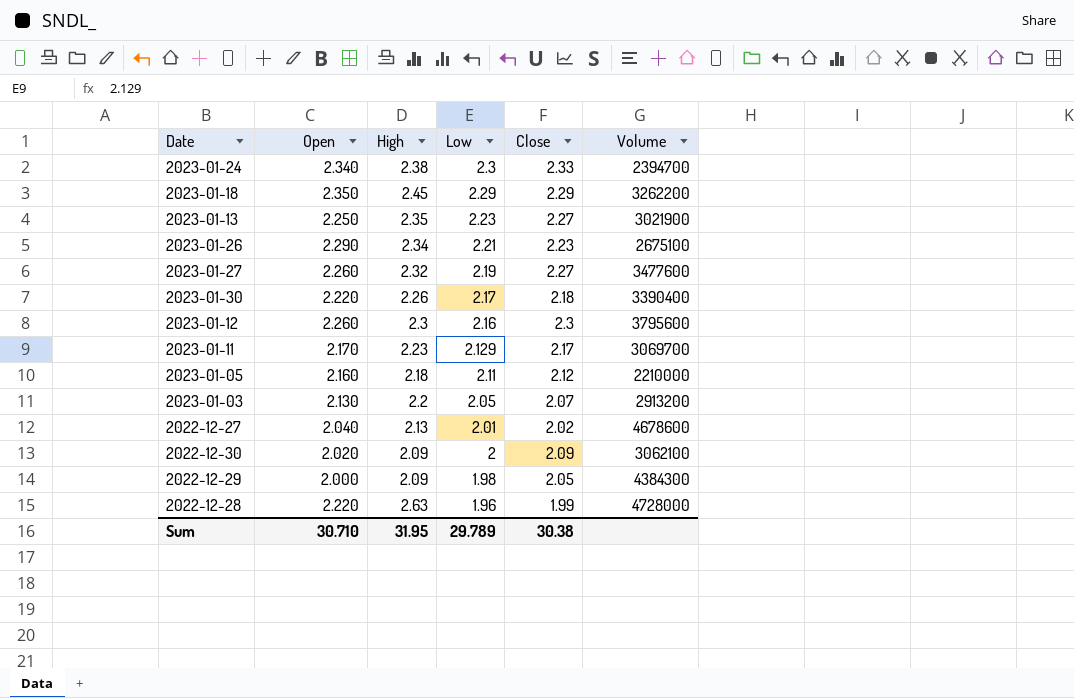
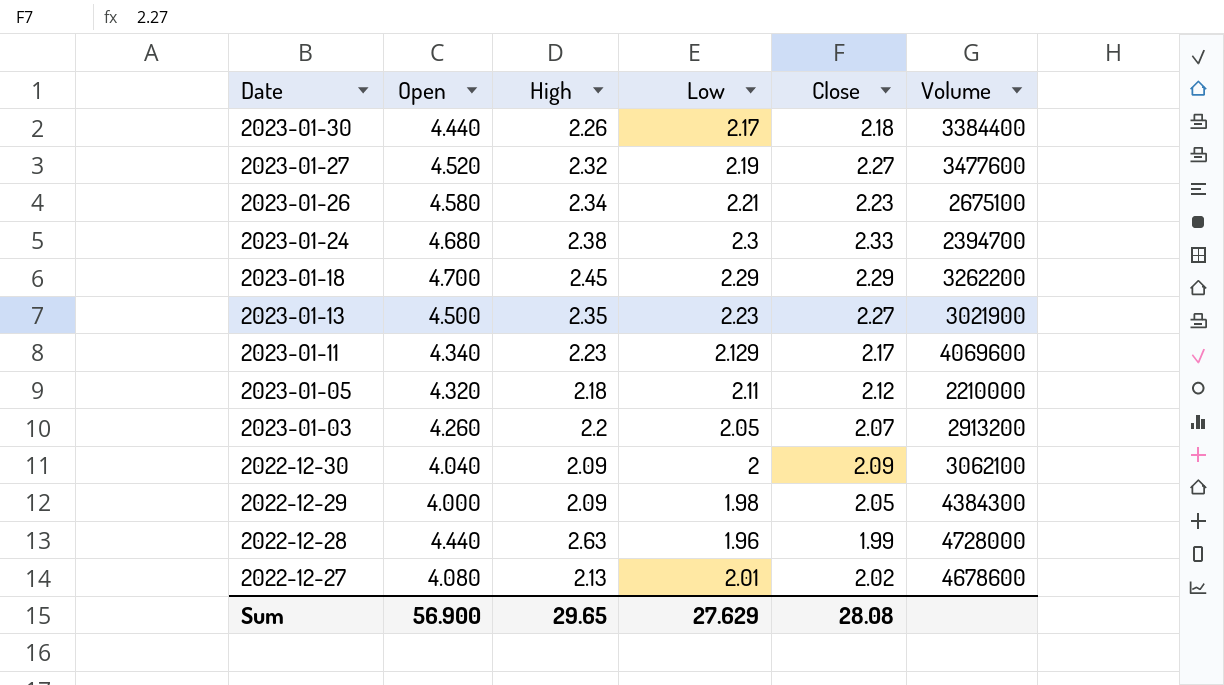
row order: Low descending -> Date descending
row 2023-01-12: 2.260 | 2.3 | 2.16 | 2.3 | 3795600 -> none
2023-01-30 | Open: 2.220 -> 4.440
2023-01-30 | Volume: 3390400 -> 3384400
2023-01-27 | Open: 2.260 -> 4.520
2023-01-26 | Open: 2.290 -> 4.580
2023-01-24 | Open: 2.340 -> 4.680
2023-01-18 | Open: 2.350 -> 4.700
2023-01-13 | Open: 2.250 -> 4.500
2023-01-11 | Open: 2.170 -> 4.340
2023-01-11 | Volume: 3069700 -> 4069600
2023-01-05 | Open: 2.160 -> 4.320
2023-01-03 | Open: 2.130 -> 4.260
2022-12-30 | Open: 2.020 -> 4.040
2022-12-29 | Open: 2.000 -> 4.000
2022-12-28 | Open: 2.220 -> 4.440
2022-12-27 | Open: 2.040 -> 4.080
Sum | Open: 30.710 -> 56.900
Sum | High: 31.95 -> 29.65
Sum | Low: 29.789 -> 27.629
Sum | Close: 30.38 -> 28.08

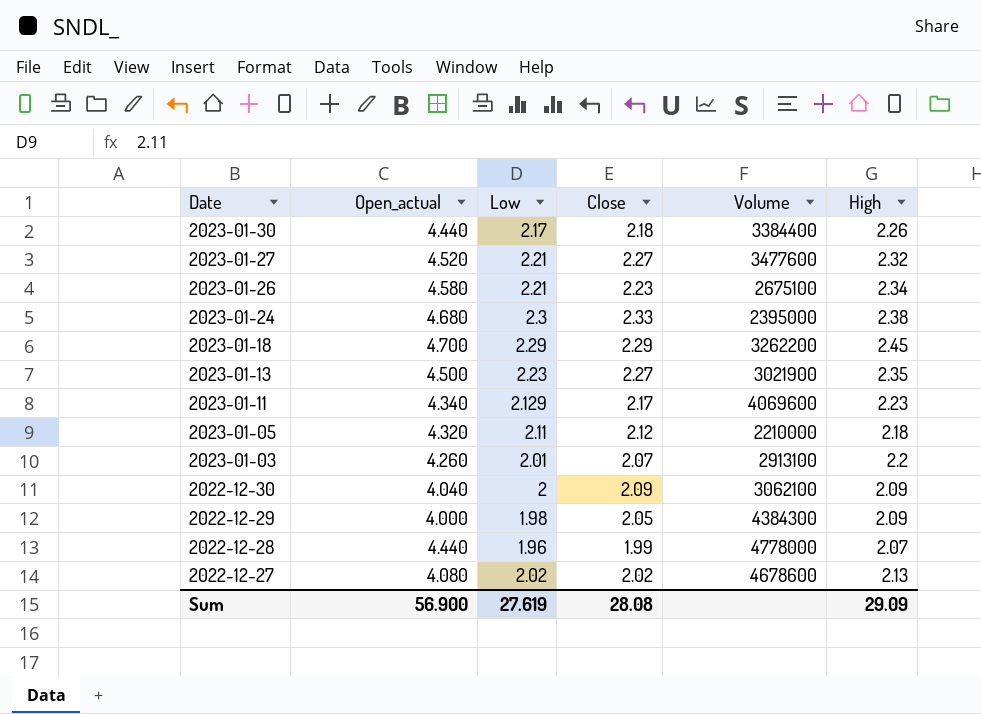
column name: Open -> Open_actual
column High | position: 3 -> 6
2023-01-27 | Low: 2.19 -> 2.21
2023-01-24 | Volume: 2394700 -> 2395000
2023-01-03 | Low: 2.05 -> 2.01
2023-01-03 | Volume: 2913200 -> 2913100
2022-12-28 | Volume: 4728000 -> 4778000
2022-12-28 | High: 2.63 -> 2.07
2022-12-27 | Low: 2.01 -> 2.02
Sum | Low: 27.629 -> 27.619
Sum | High: 29.65 -> 29.09

